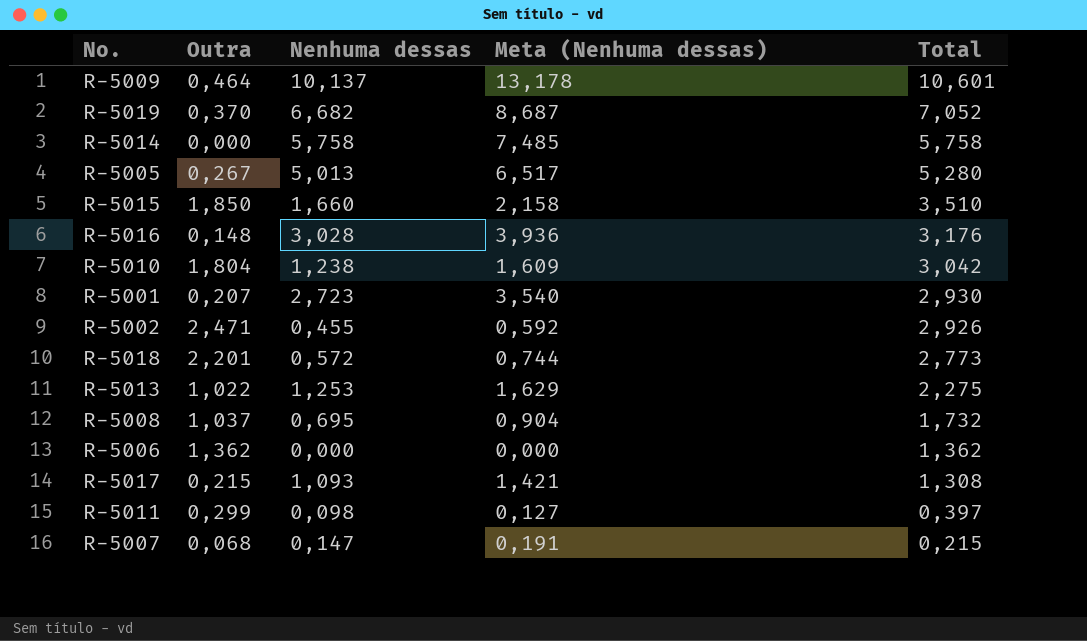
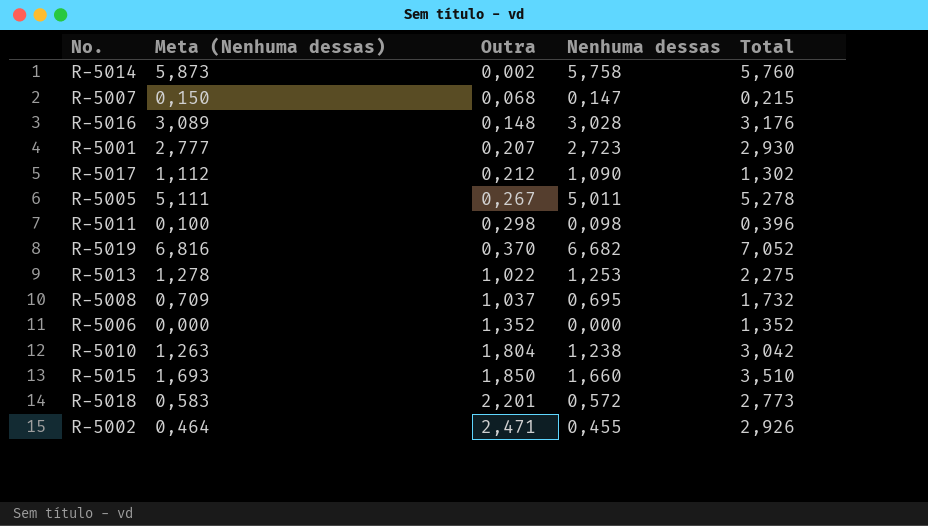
row order: Total descending -> Outra ascending
column Meta (Nenhuma dessas) | formula: [Nenhuma dessas] * 1,3 -> [Nenhuma dessas] * 1,02
column Meta (Nenhuma dessas) | position: 4 -> 2
row R-5009: 0,464 | 10,137 | 13,178 | 10,601 -> none
R-5014 | Outra: 0,000 -> 0,002
R-5014 | Total: 5,758 -> 5,760
R-5017 | Outra: 0,215 -> 0,212
R-5017 | Nenhuma dessas: 1,093 -> 1,090
R-5017 | Total: 1,308 -> 1,302
R-5005 | Nenhuma dessas: 5,013 -> 5,011
R-5005 | Total: 5,280 -> 5,278
R-5011 | Outra: 0,299 -> 0,298
R-5011 | Total: 0,397 -> 0,396
R-5006 | Outra: 1,362 -> 1,352
R-5006 | Total: 1,362 -> 1,352

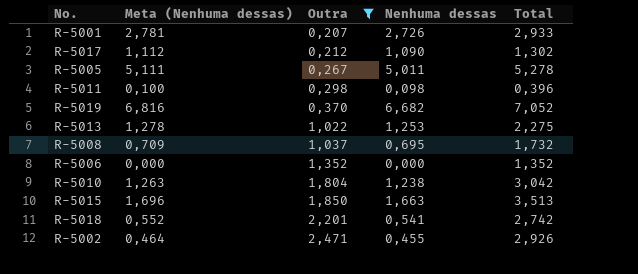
filter: none -> Outra >= 0,207
R-5001 | Meta (Nenhuma dessas): 2,777 -> 2,781
R-5001 | Nenhuma dessas: 2,723 -> 2,726
R-5001 | Total: 2,930 -> 2,933
R-5015 | Meta (Nenhuma dessas): 1,693 -> 1,696
R-5015 | Nenhuma dessas: 1,660 -> 1,663
R-5015 | Total: 3,510 -> 3,513
R-5018 | Meta (Nenhuma dessas): 0,583 -> 0,552
R-5018 | Nenhuma dessas: 0,572 -> 0,541
R-5018 | Total: 2,773 -> 2,742

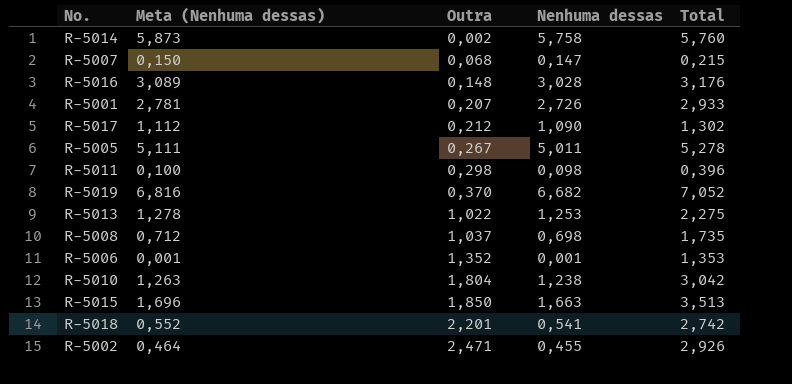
filter: Outra >= 0,207 -> none
R-5008 | Meta (Nenhuma dessas): 0,709 -> 0,712
R-5008 | Nenhuma dessas: 0,695 -> 0,698
R-5008 | Total: 1,732 -> 1,735
R-5006 | Meta (Nenhuma dessas): 0,000 -> 0,001
R-5006 | Nenhuma dessas: 0,000 -> 0,001
R-5006 | Total: 1,352 -> 1,353

